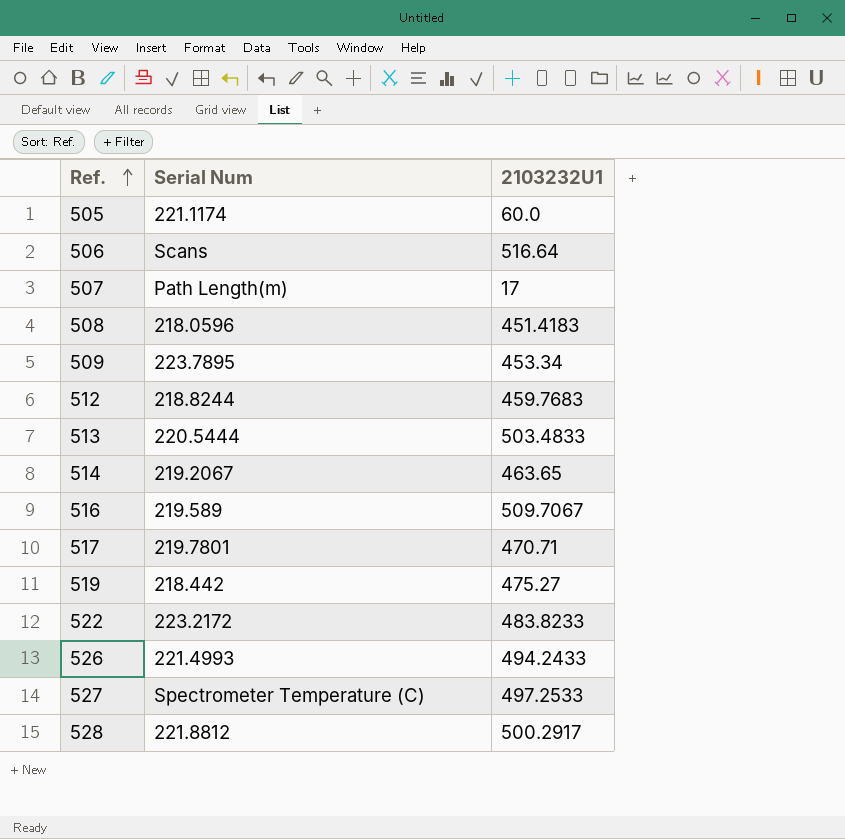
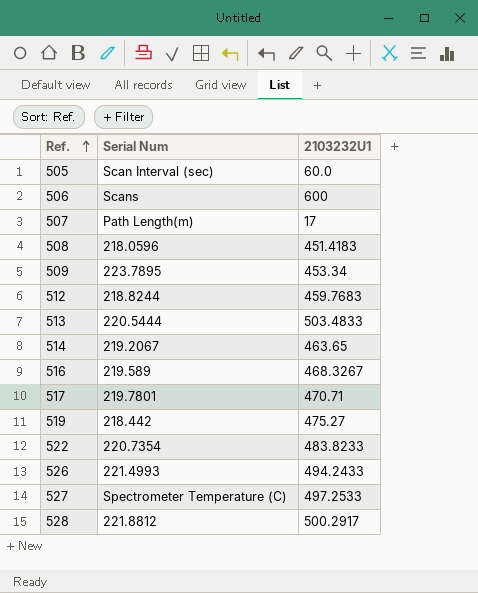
505 | Serial Num: 221.1174 -> Scan Interval (sec)
506 | 2103232U1: 516.64 -> 600
516 | 2103232U1: 509.7067 -> 468.3267
522 | Serial Num: 223.2172 -> 220.7354

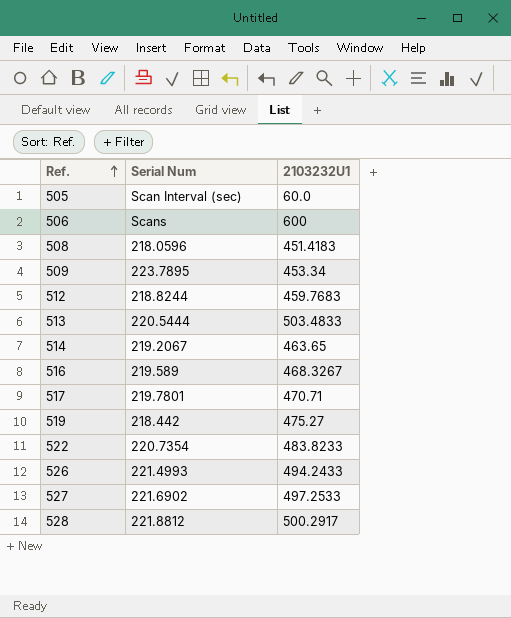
row 507: Path Length(m) | 17 -> none
527 | Serial Num: Spectrometer Temperature (C) -> 221.6902

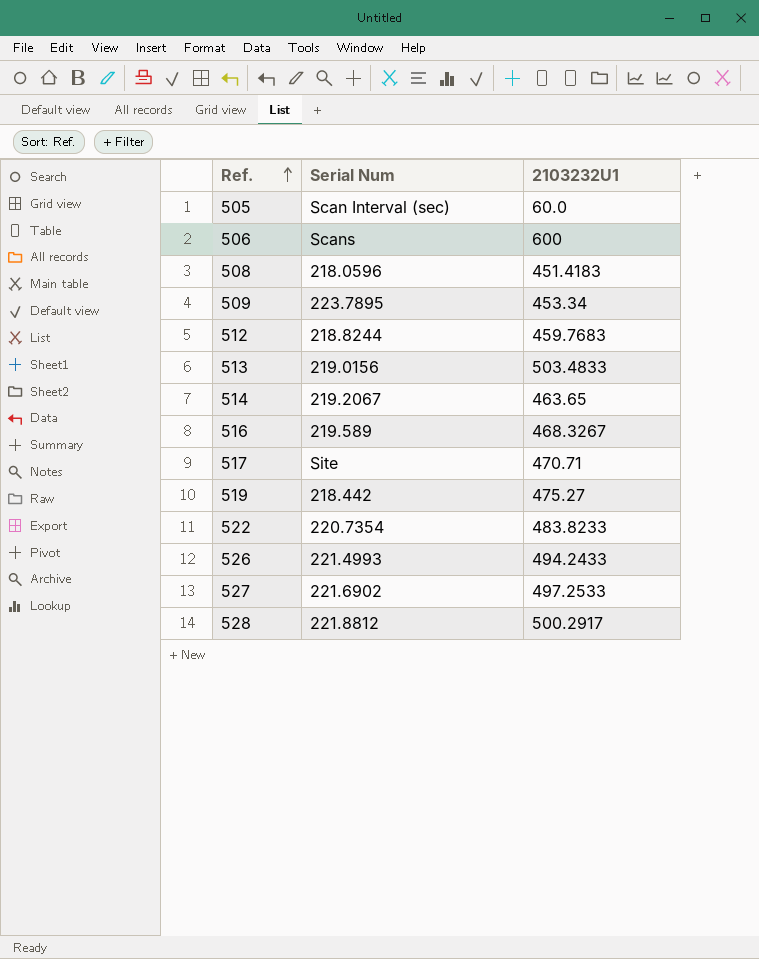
513 | Serial Num: 220.5444 -> 219.0156
517 | Serial Num: 219.7801 -> Site

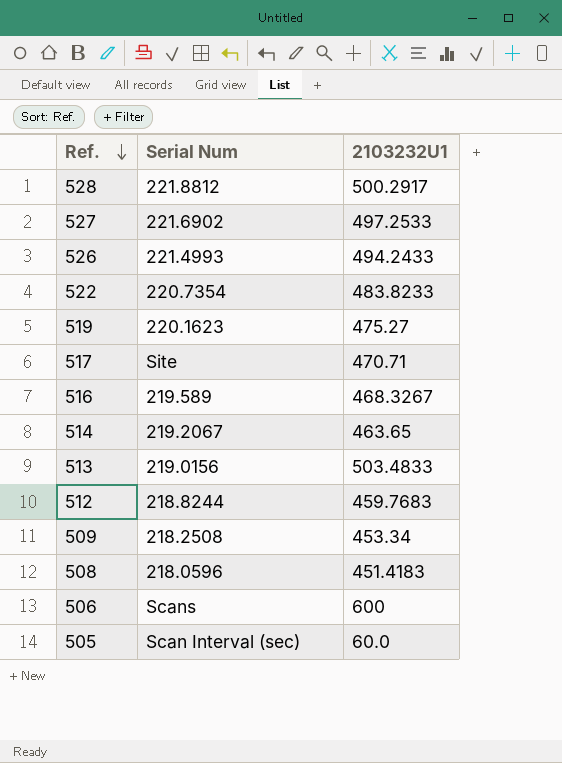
row order: Ref. ascending -> Ref. descending
519 | Serial Num: 218.442 -> 220.1623
509 | Serial Num: 223.7895 -> 218.2508

